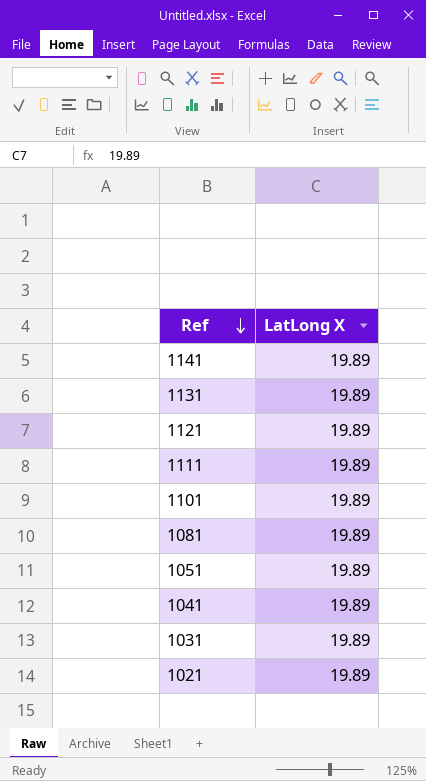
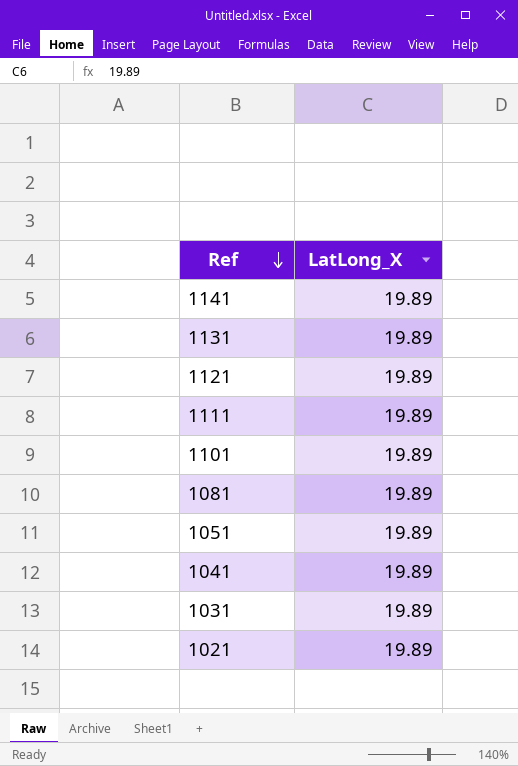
column name: LatLong X -> LatLong_X

